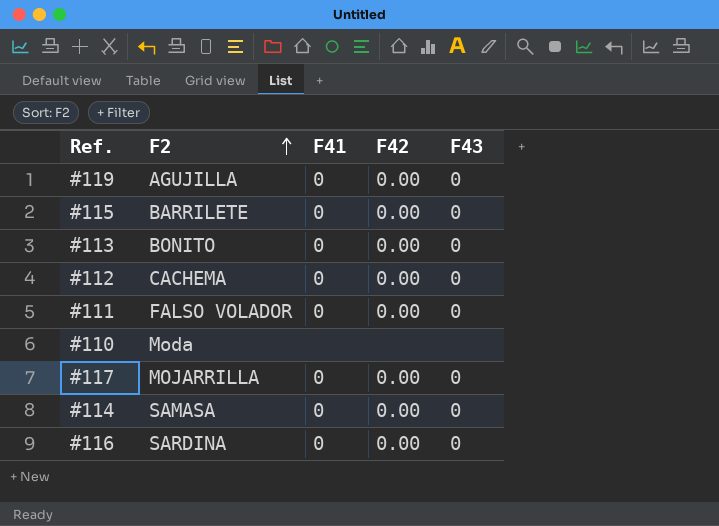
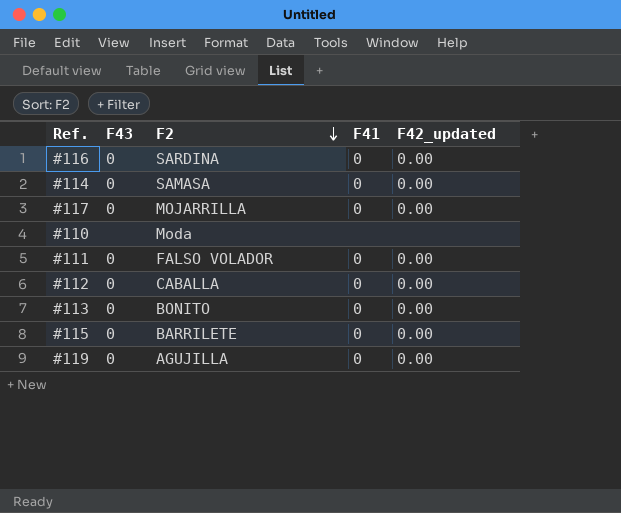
row order: F2 ascending -> F2 descending
column F43 | position: 5 -> 2
column name: F42 -> F42_updated
#112 | F2: CACHEMA -> CABALLA

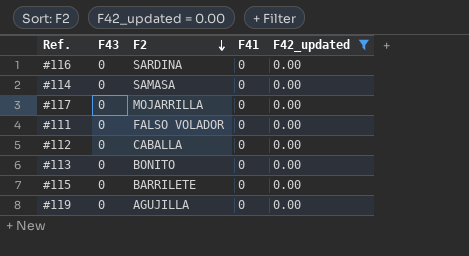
filter: none -> F42_updated = 0.00

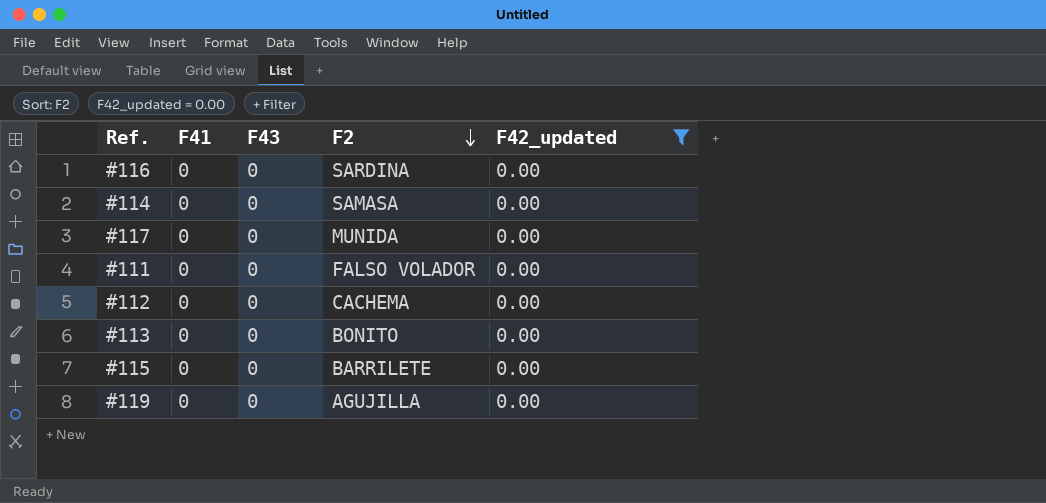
column F41 | position: 4 -> 2
#117 | F2: MOJARRILLA -> MUNIDA
#112 | F2: CABALLA -> CACHEMA

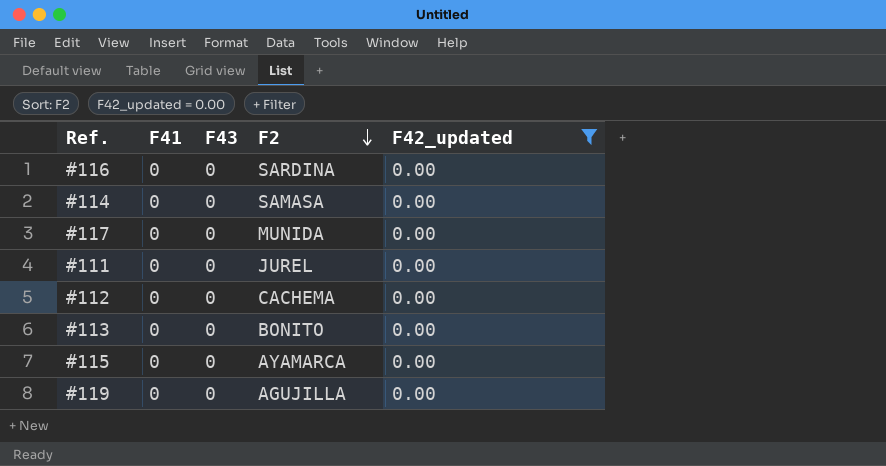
#111 | F2: FALSO VOLADOR -> JUREL
#115 | F2: BARRILETE -> AYAMARCA

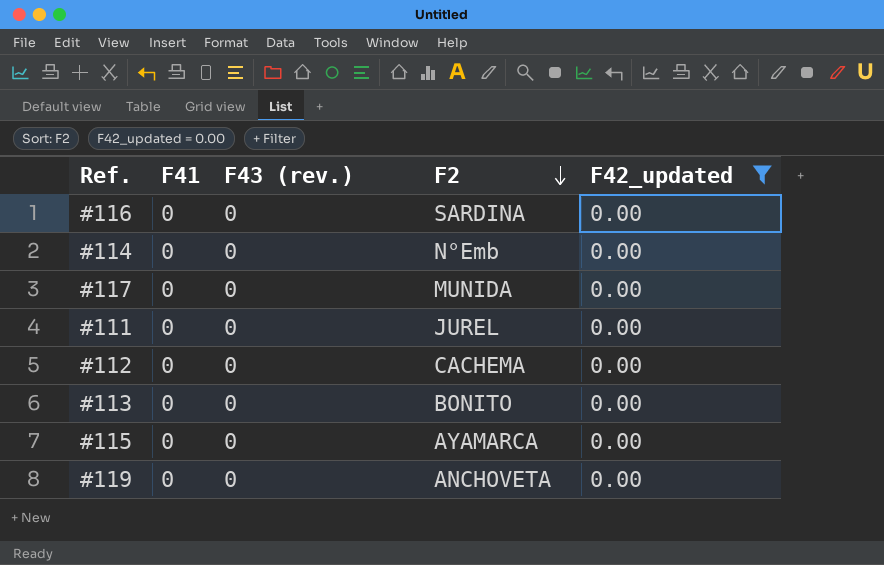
column name: F43 -> F43 (rev.)
#114 | F2: SAMASA -> N°Emb
#119 | F2: AGUJILLA -> ANCHOVETA

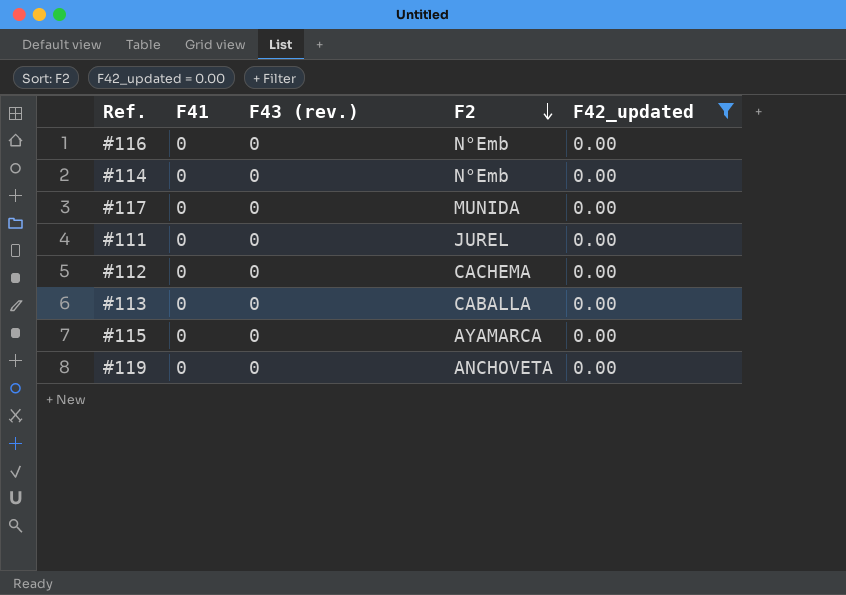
#116 | F2: SARDINA -> N°Emb
#113 | F2: BONITO -> CABALLA

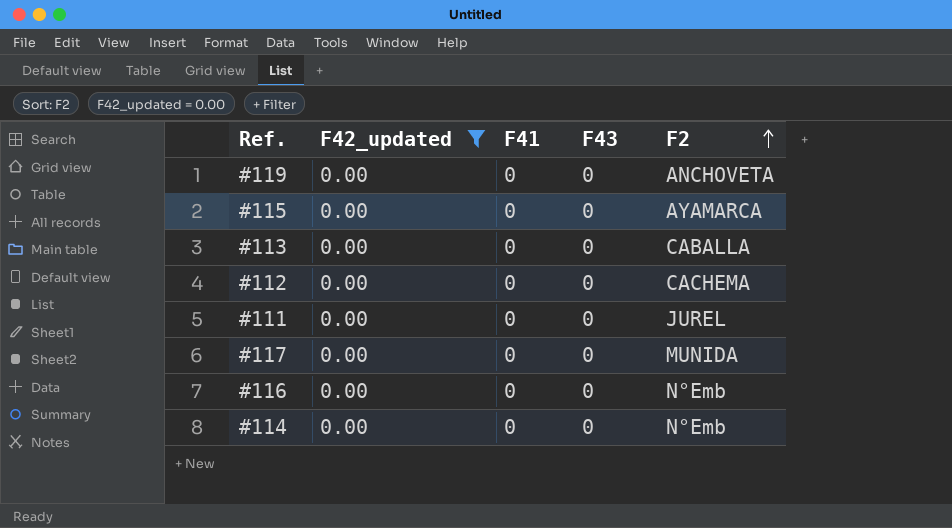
row order: F2 descending -> F2 ascending
column F42_updated | position: 5 -> 2
column name: F43 (rev.) -> F43

